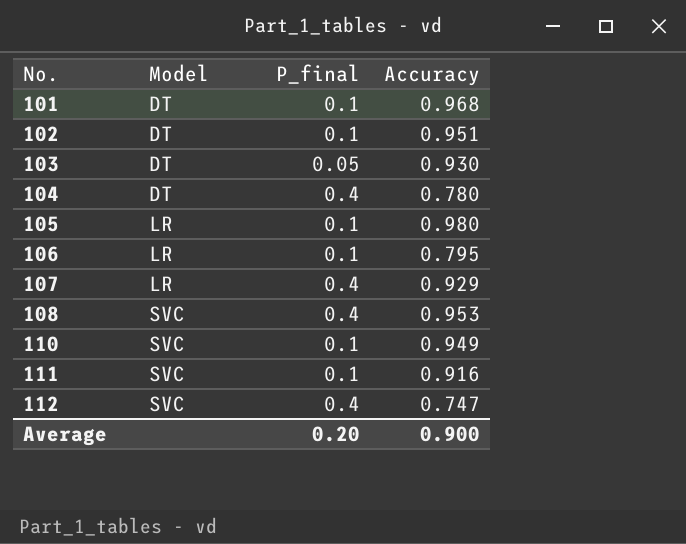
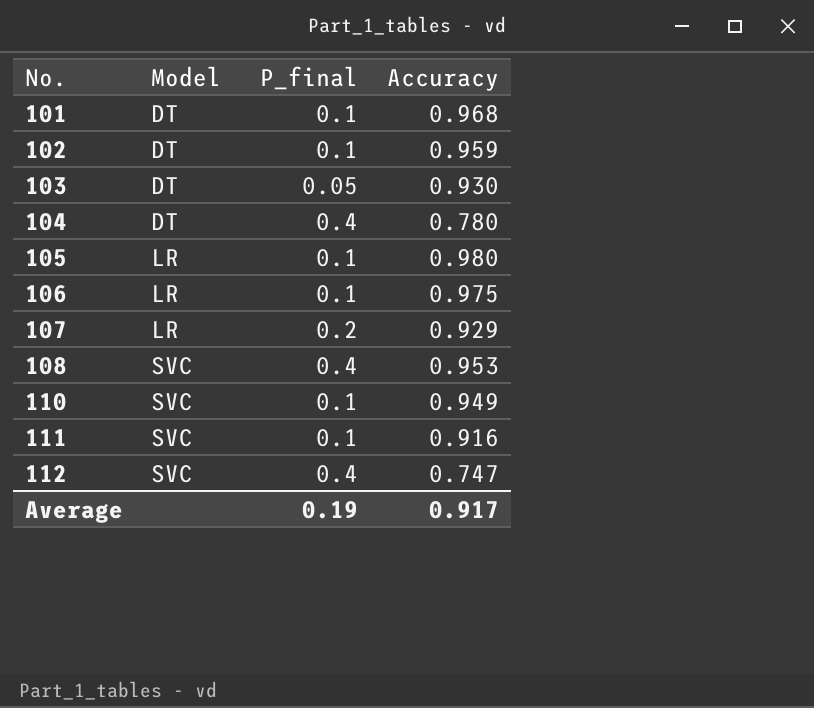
102 | Accuracy: 0.951 -> 0.959
106 | Accuracy: 0.795 -> 0.975
107 | P_final: 0.4 -> 0.2
Average | P_final: 0.20 -> 0.19
Average | Accuracy: 0.900 -> 0.917

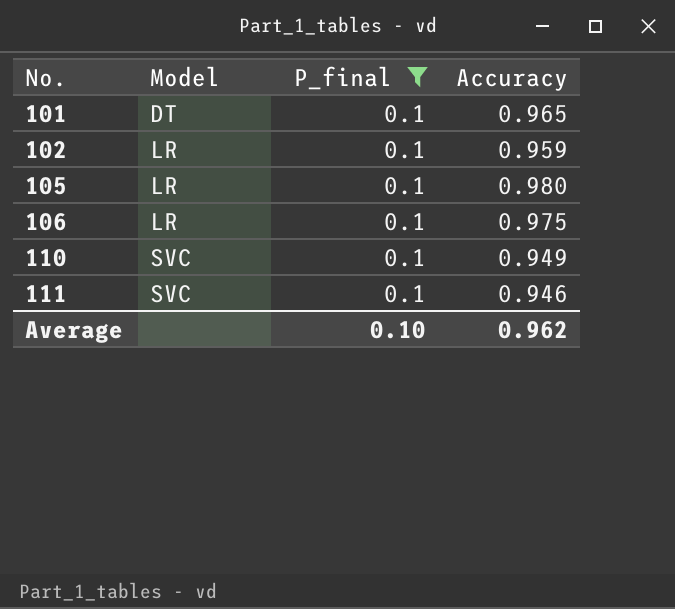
filter: none -> P_final = 0.1
101 | Accuracy: 0.968 -> 0.965
102 | Model: DT -> LR
111 | Accuracy: 0.916 -> 0.946
Average | P_final: 0.19 -> 0.10
Average | Accuracy: 0.917 -> 0.962

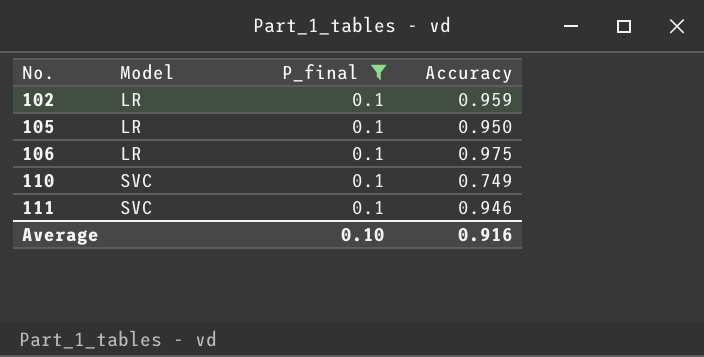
row 101: DT | 0.1 | 0.965 -> none
105 | Accuracy: 0.980 -> 0.950
110 | Accuracy: 0.949 -> 0.749
Average | Accuracy: 0.962 -> 0.916

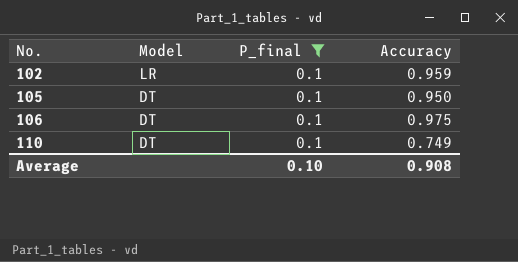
row 111: SVC | 0.1 | 0.946 -> none
105 | Model: LR -> DT
106 | Model: LR -> DT
110 | Model: SVC -> DT
Average | Accuracy: 0.916 -> 0.908

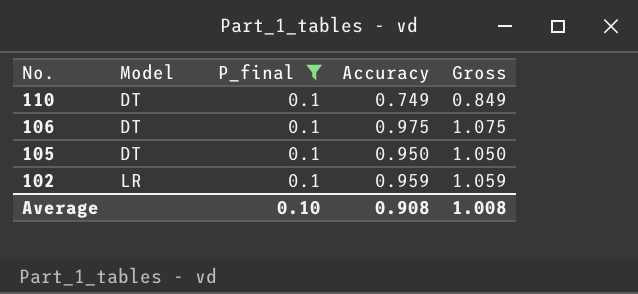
row order: No. ascending -> No. descending
column Gross | formula: none -> [P_final] + [Accuracy]

